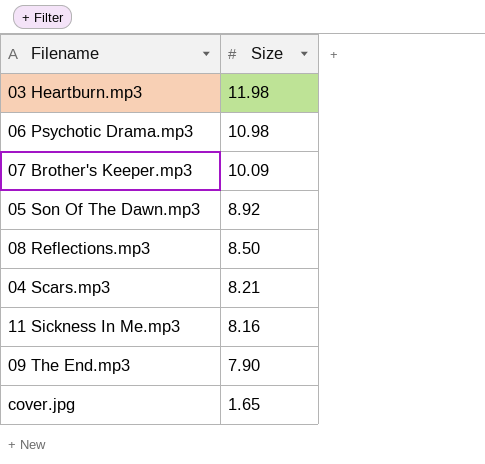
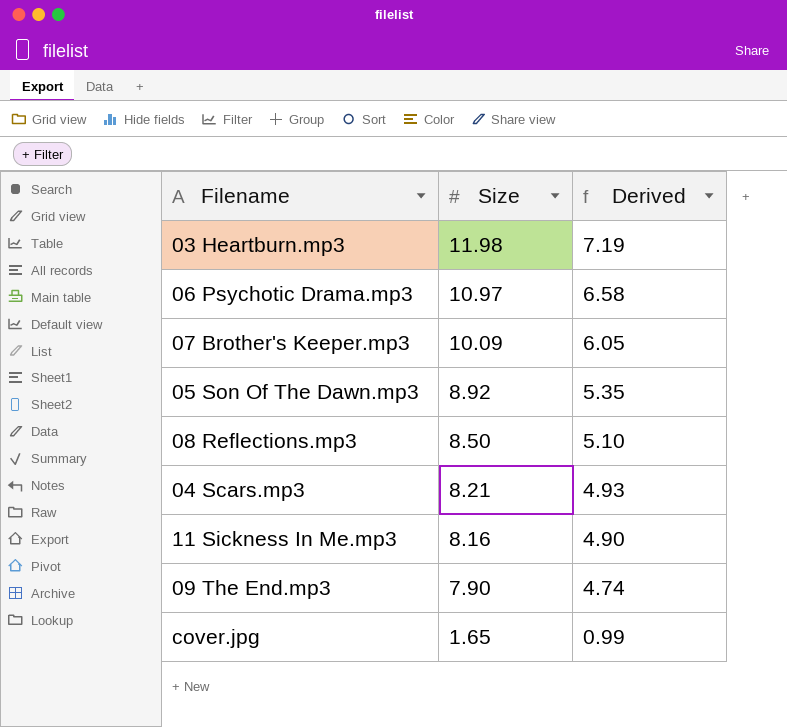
column Derived | formula: none -> [Size] * 0.6
06 Psychotic Drama.mp3 | Size: 10.98 -> 10.97

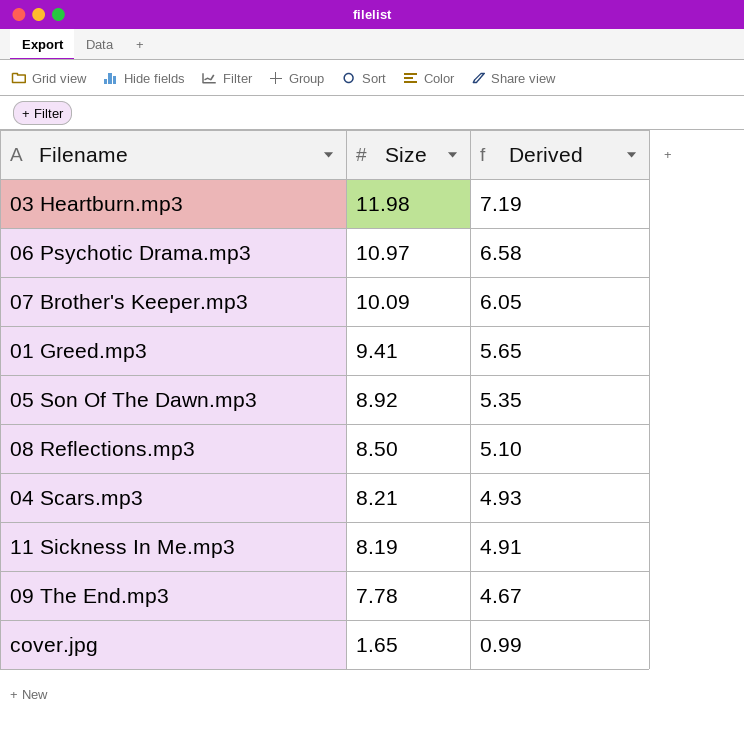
row 01 Greed.mp3: none -> 9.41 | 5.65
11 Sickness In Me.mp3 | Size: 8.16 -> 8.19
11 Sickness In Me.mp3 | Derived: 4.90 -> 4.91
09 The End.mp3 | Size: 7.90 -> 7.78
09 The End.mp3 | Derived: 4.74 -> 4.67

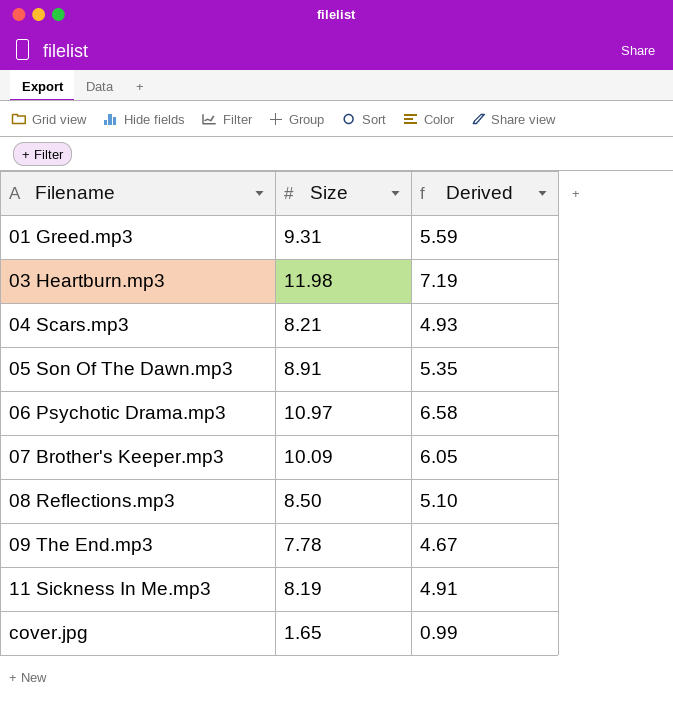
row order: Size descending -> Filename ascending
01 Greed.mp3 | Size: 9.41 -> 9.31
01 Greed.mp3 | Derived: 5.65 -> 5.59
05 Son Of The Dawn.mp3 | Size: 8.92 -> 8.91

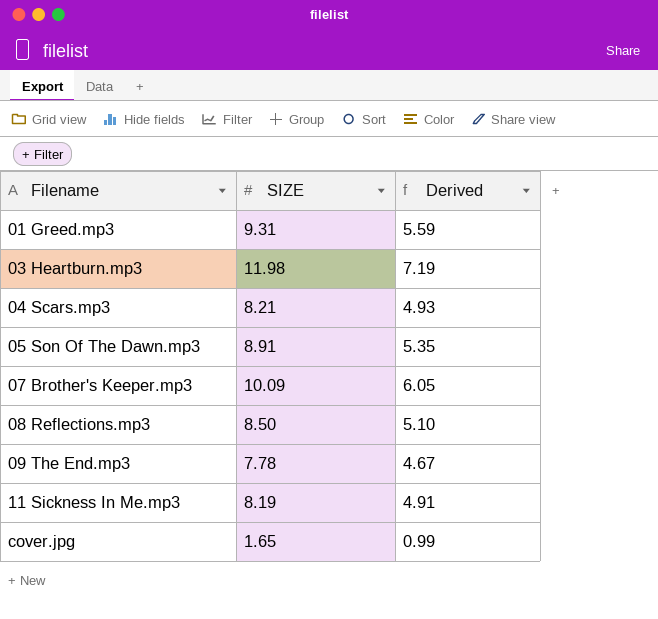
column name: Size -> SIZE
row 06 Psychotic Drama.mp3: 10.97 | 6.58 -> none

